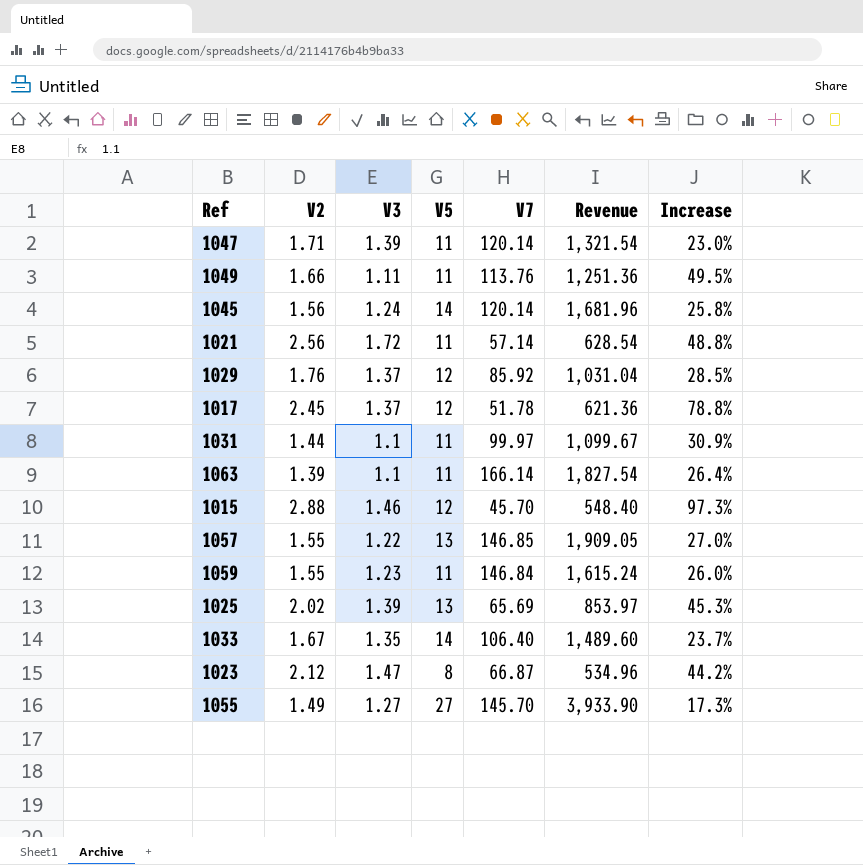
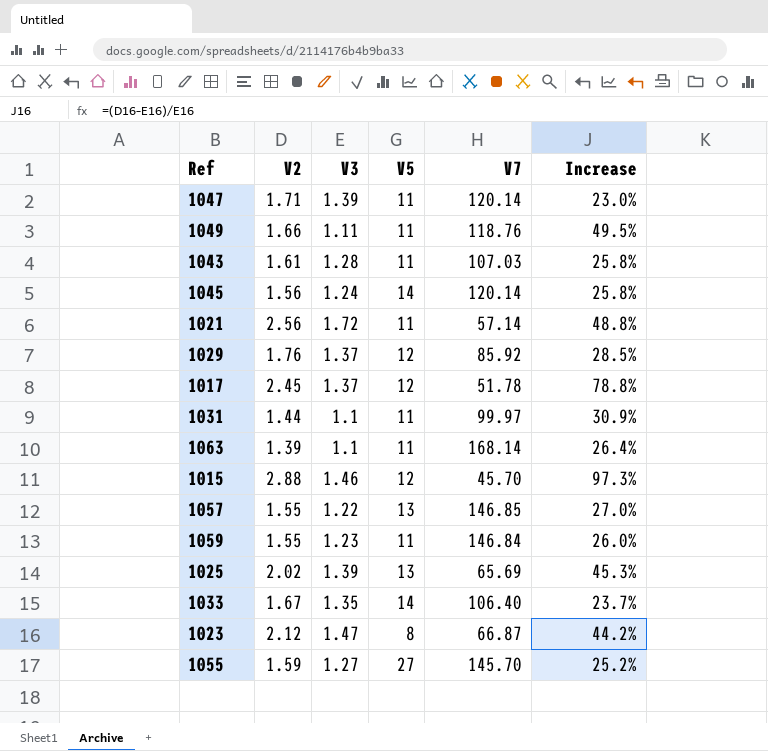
column Revenue | formula: [V5] * [V7] -> none
1049 | V7: 113.76 -> 118.76
row 1043: none -> 1.61 | 1.28 | 11 | 107.03 | 25.8%
1063 | V7: 166.14 -> 168.14
1055 | V2: 1.49 -> 1.59
1055 | Increase: 17.3% -> 25.2%

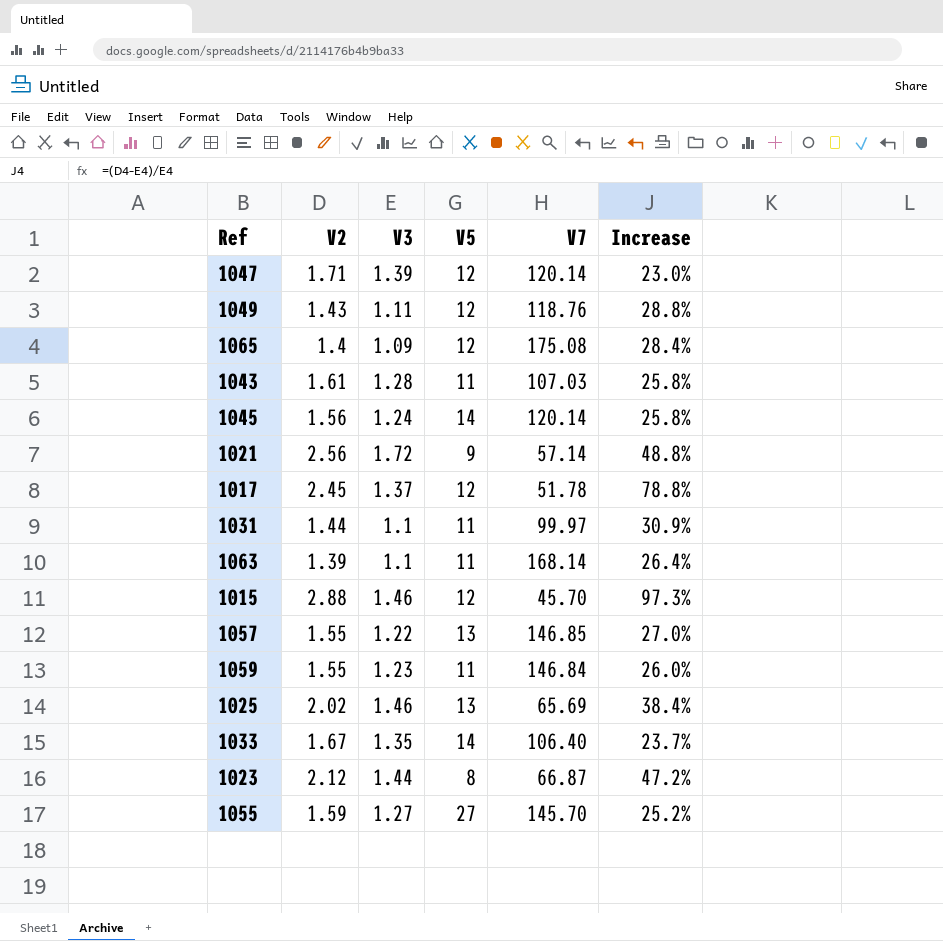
row 1029: 1.76 | 1.37 | 12 | 85.92 | 28.5% -> none
1047 | V5: 11 -> 12
1049 | V2: 1.66 -> 1.43
1049 | V5: 11 -> 12
1049 | Increase: 49.5% -> 28.8%
row 1065: none -> 1.4 | 1.09 | 12 | 175.08 | 28.4%
1021 | V5: 11 -> 9
1025 | V3: 1.39 -> 1.46
1025 | Increase: 45.3% -> 38.4%
1023 | V3: 1.47 -> 1.44
1023 | Increase: 44.2% -> 47.2%

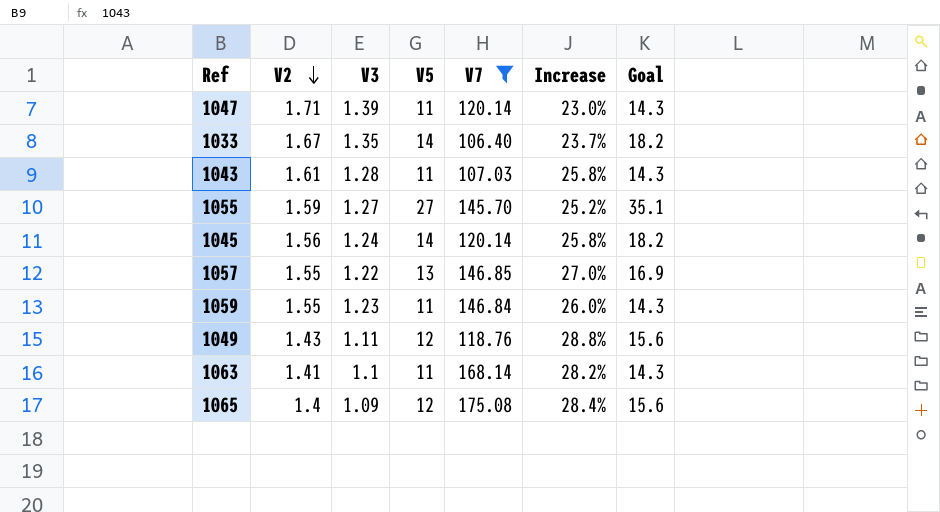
filter: none -> V7 >= 106.40
row order: none -> V2 descending
column Goal | formula: none -> [V5] * 1.3
1047 | V5: 12 -> 11
1063 | V2: 1.39 -> 1.41
1063 | Increase: 26.4% -> 28.2%

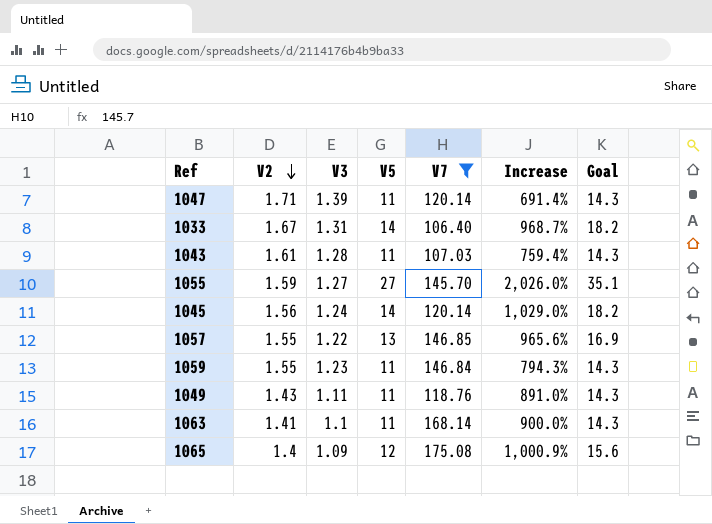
column Increase | formula: ([V2] - [V3]) / [V3] -> ([V5] - [V3]) / [V3]
1033 | V3: 1.35 -> 1.31
1049 | V5: 12 -> 11
1049 | Goal: 15.6 -> 14.3

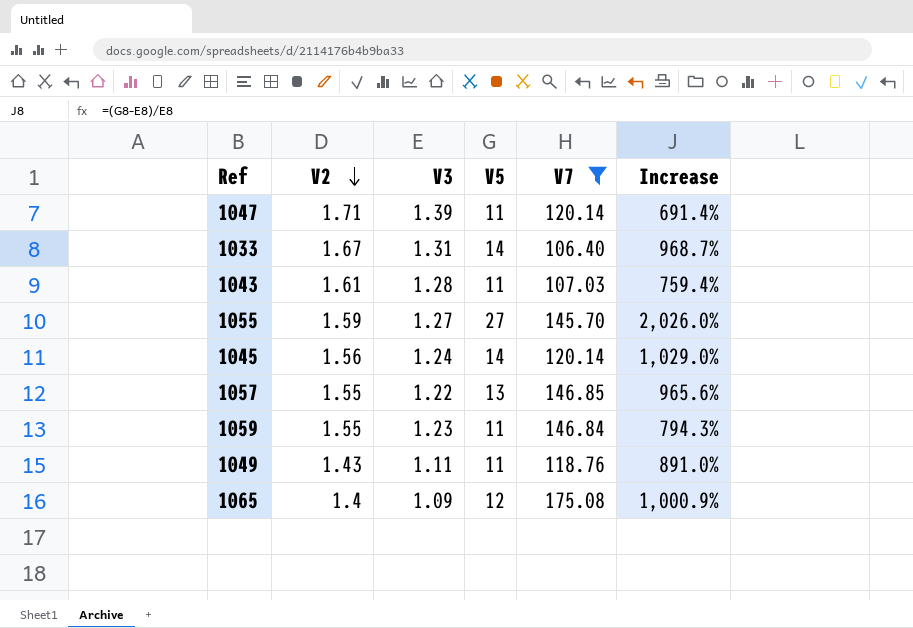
column Goal | formula: [V5] * 1.3 -> none
row 1063: 1.41 | 1.1 | 11 | 168.14 | 900.0% | 14.3 -> none

